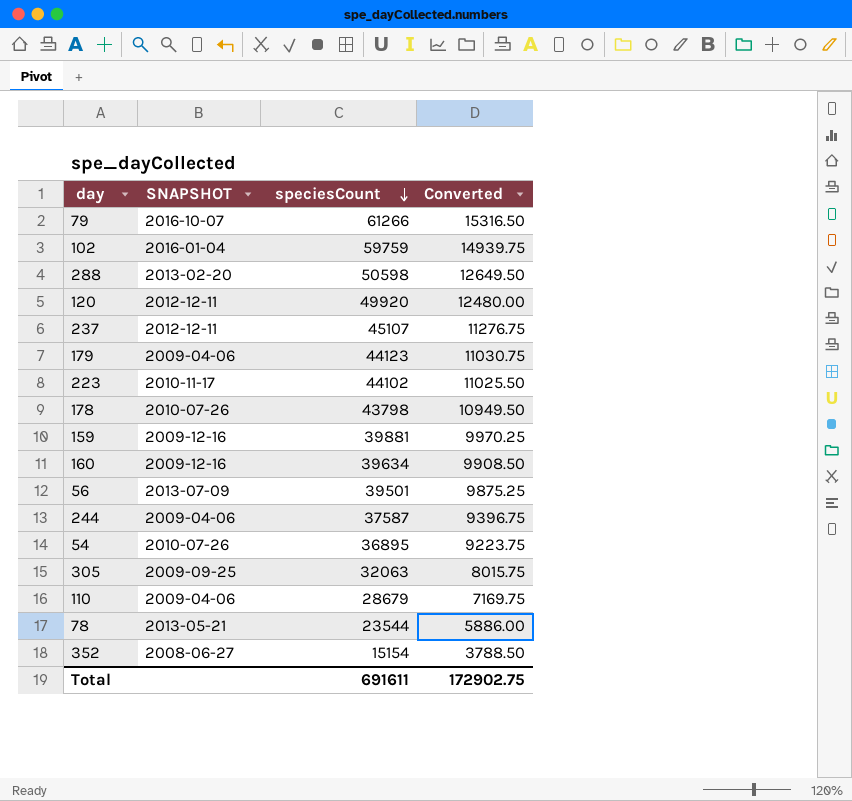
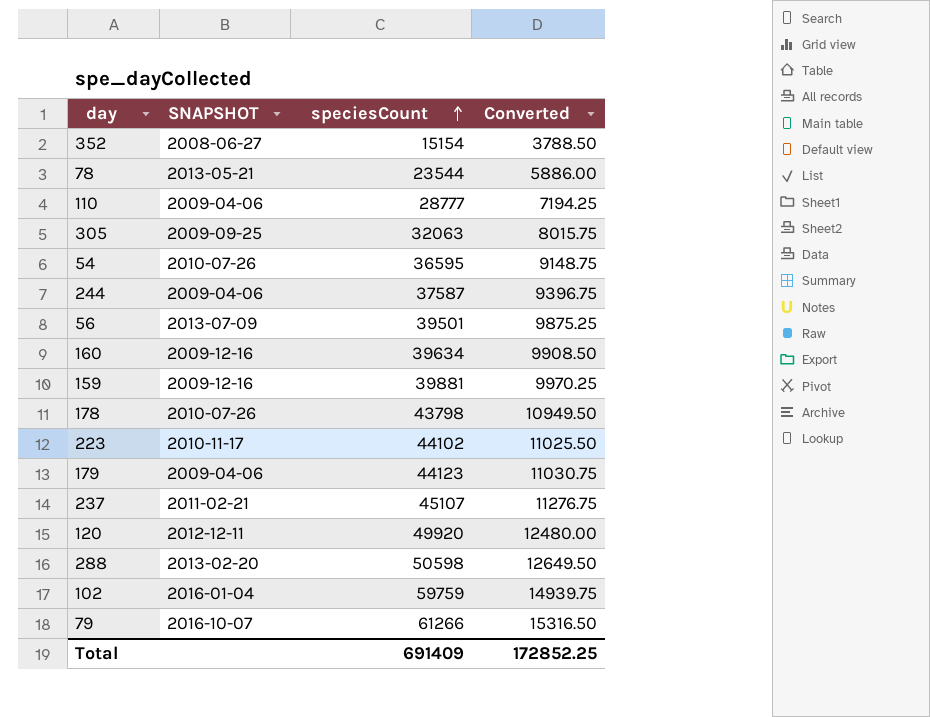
row order: speciesCount descending -> speciesCount ascending
110 | speciesCount: 28679 -> 28777
110 | Converted: 7169.75 -> 7194.25
54 | speciesCount: 36895 -> 36595
54 | Converted: 9223.75 -> 9148.75
237 | SNAPSHOT: 2012-12-11 -> 2011-02-21
Total | speciesCount: 691611 -> 691409
Total | Converted: 172902.75 -> 172852.25

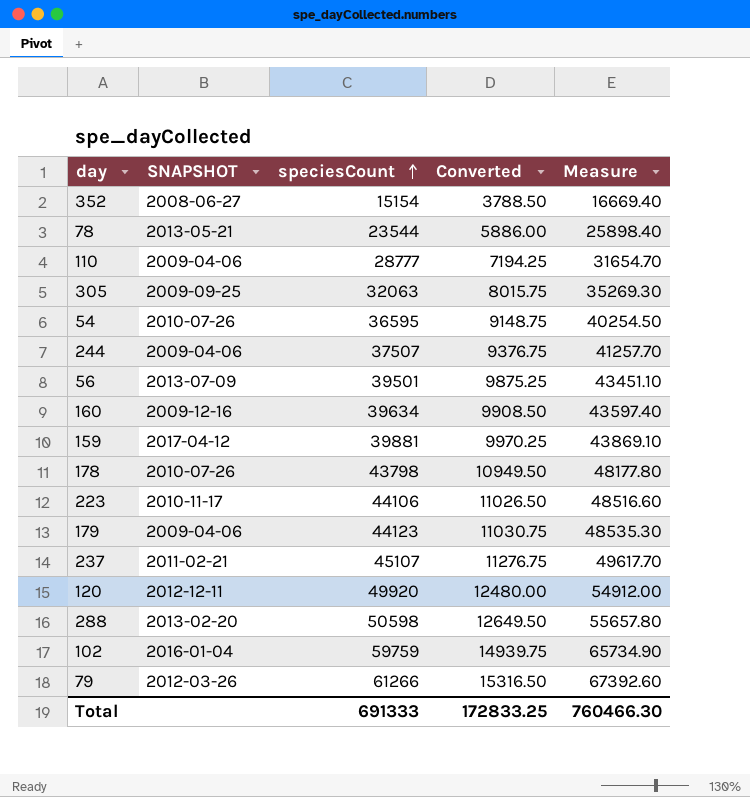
column Measure | formula: none -> [speciesCount] * 1.1
244 | speciesCount: 37587 -> 37507
244 | Converted: 9396.75 -> 9376.75
159 | SNAPSHOT: 2009-12-16 -> 2017-04-12
223 | speciesCount: 44102 -> 44106
223 | Converted: 11025.50 -> 11026.50
79 | SNAPSHOT: 2016-10-07 -> 2012-03-26
Total | speciesCount: 691409 -> 691333
Total | Converted: 172852.25 -> 172833.25

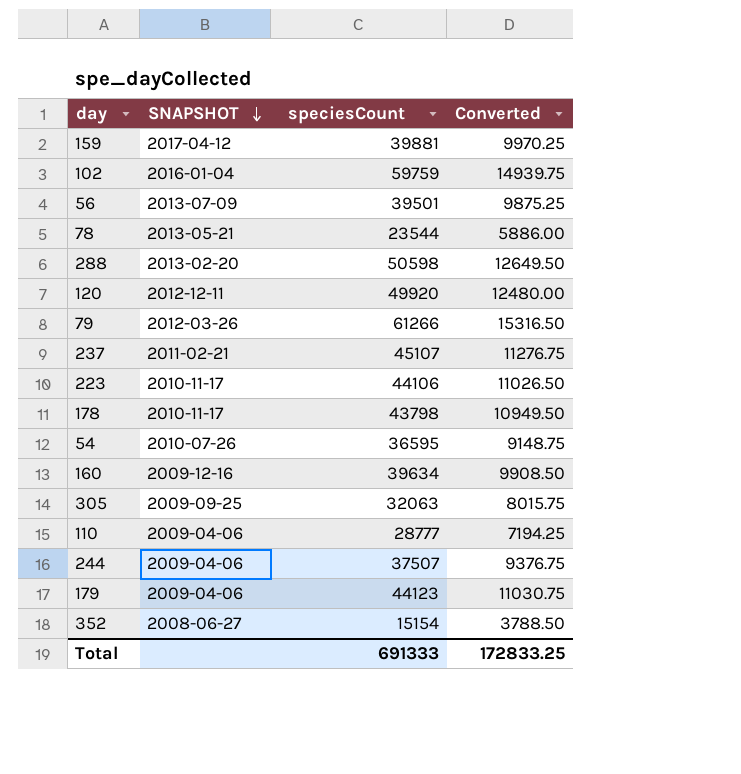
row order: speciesCount ascending -> SNAPSHOT descending
column Measure | formula: [speciesCount] * 1.1 -> none
178 | SNAPSHOT: 2010-07-26 -> 2010-11-17

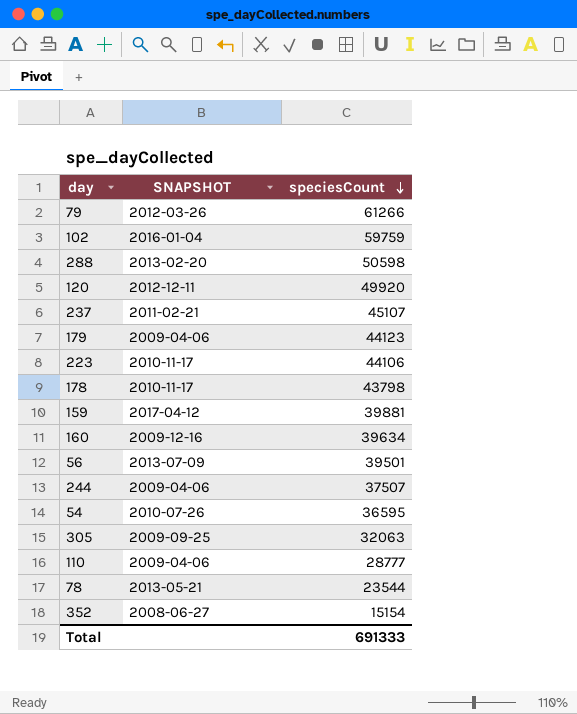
row order: SNAPSHOT descending -> speciesCount descending
column Converted | formula: [speciesCount] * 0.25 -> none

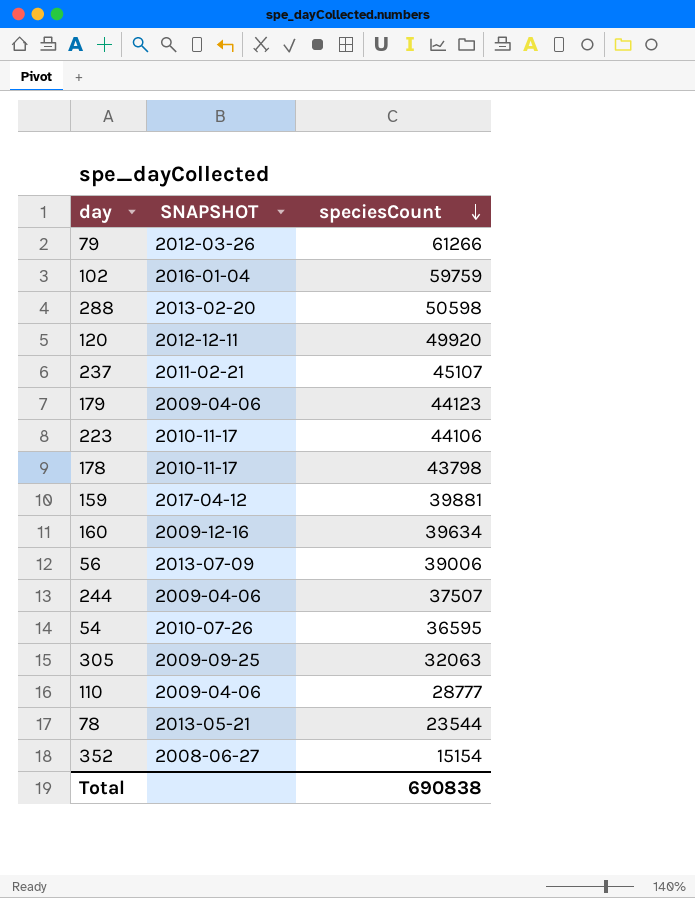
56 | speciesCount: 39501 -> 39006
Total | speciesCount: 691333 -> 690838

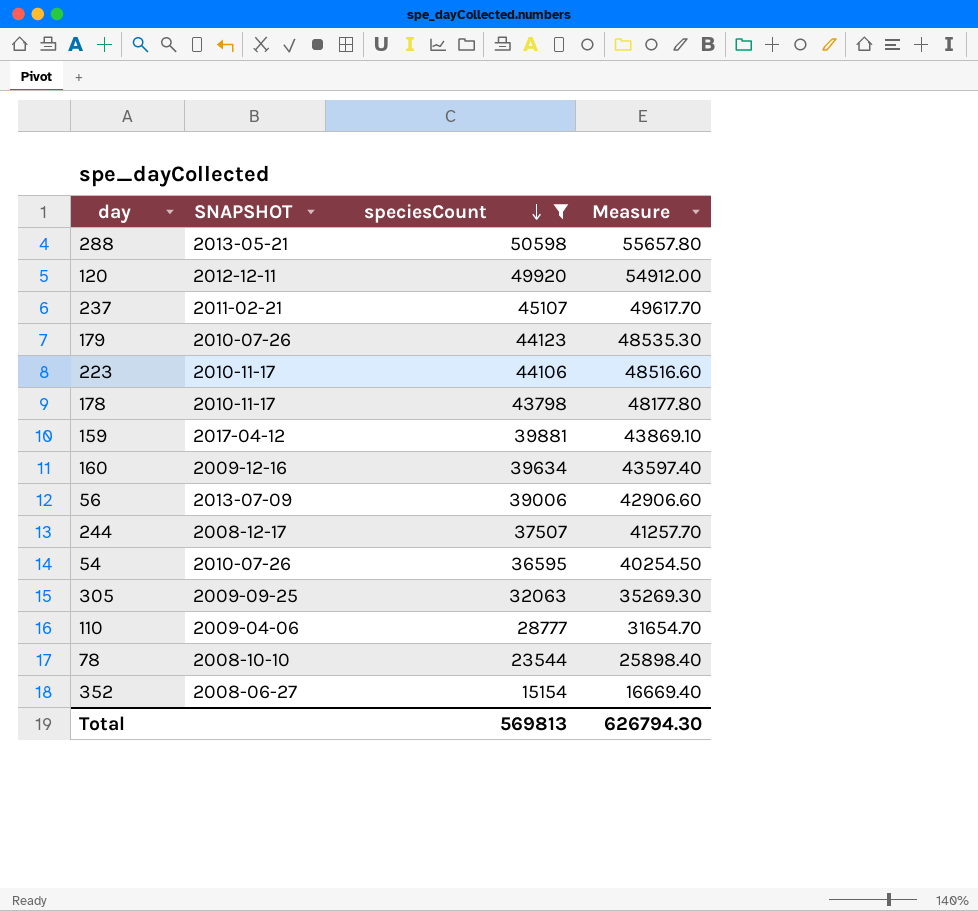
filter: none -> speciesCount <= 50598
column Measure | formula: none -> [speciesCount] * 1.1
288 | SNAPSHOT: 2013-02-20 -> 2013-05-21
179 | SNAPSHOT: 2009-04-06 -> 2010-07-26
244 | SNAPSHOT: 2009-04-06 -> 2008-12-17
78 | SNAPSHOT: 2013-05-21 -> 2008-10-10
Total | speciesCount: 690838 -> 569813

